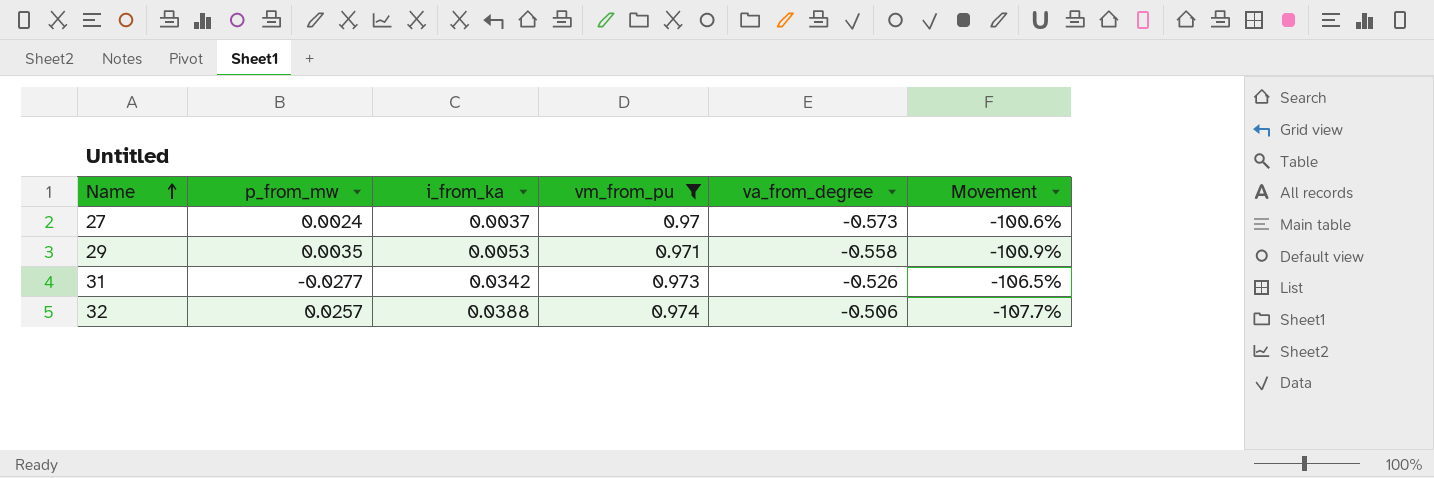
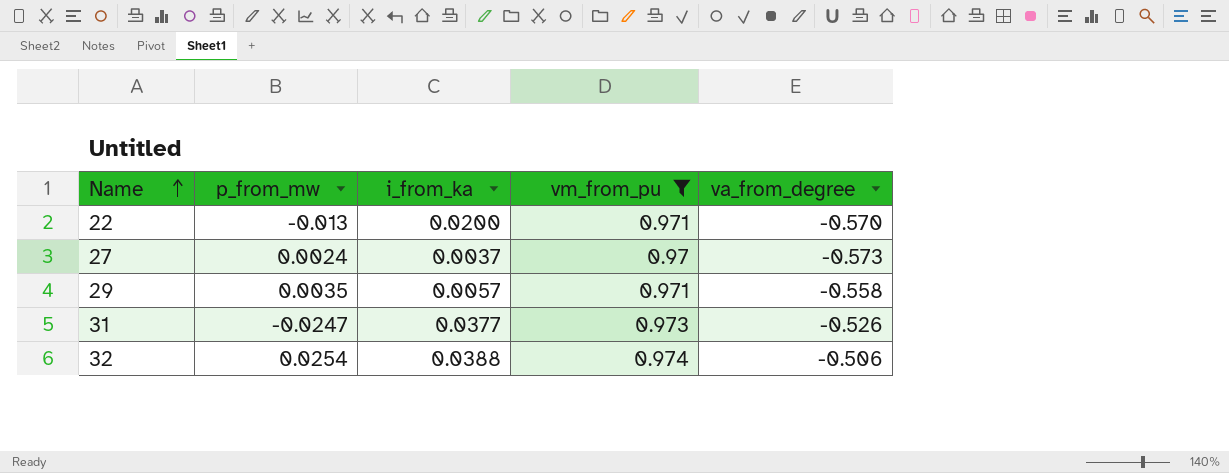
column Movement | formula: ([i_from_ka] - [va_from_degree]) / [va_from_degree] -> none
row 22: none -> -0.013 | 0.0200 | 0.971 | -0.570
29 | i_from_ka: 0.0053 -> 0.0057
31 | p_from_mw: -0.0277 -> -0.0247
31 | i_from_ka: 0.0342 -> 0.0377
32 | p_from_mw: 0.0257 -> 0.0254

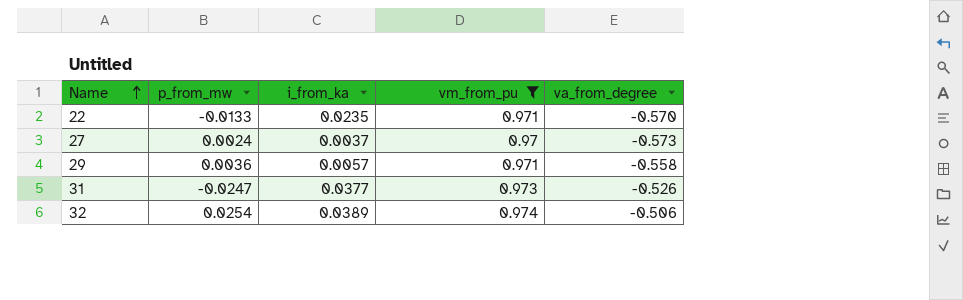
22 | p_from_mw: -0.013 -> -0.0133
22 | i_from_ka: 0.0200 -> 0.0235
29 | p_from_mw: 0.0035 -> 0.0036
32 | i_from_ka: 0.0388 -> 0.0389

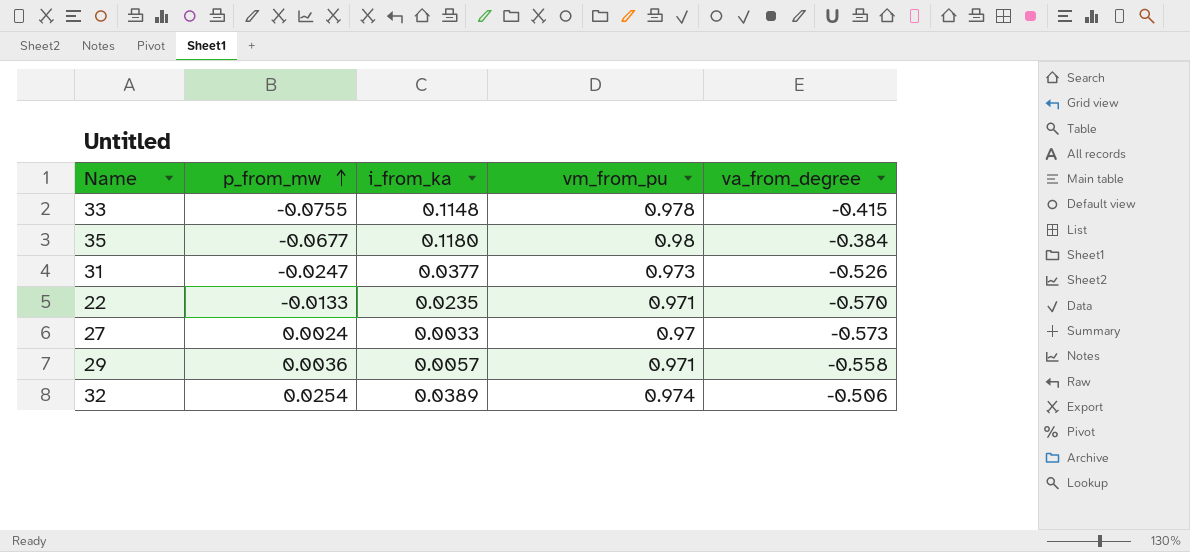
filter: vm_from_pu <= 0.974 -> none
row order: Name ascending -> p_from_mw ascending
27 | i_from_ka: 0.0037 -> 0.0033

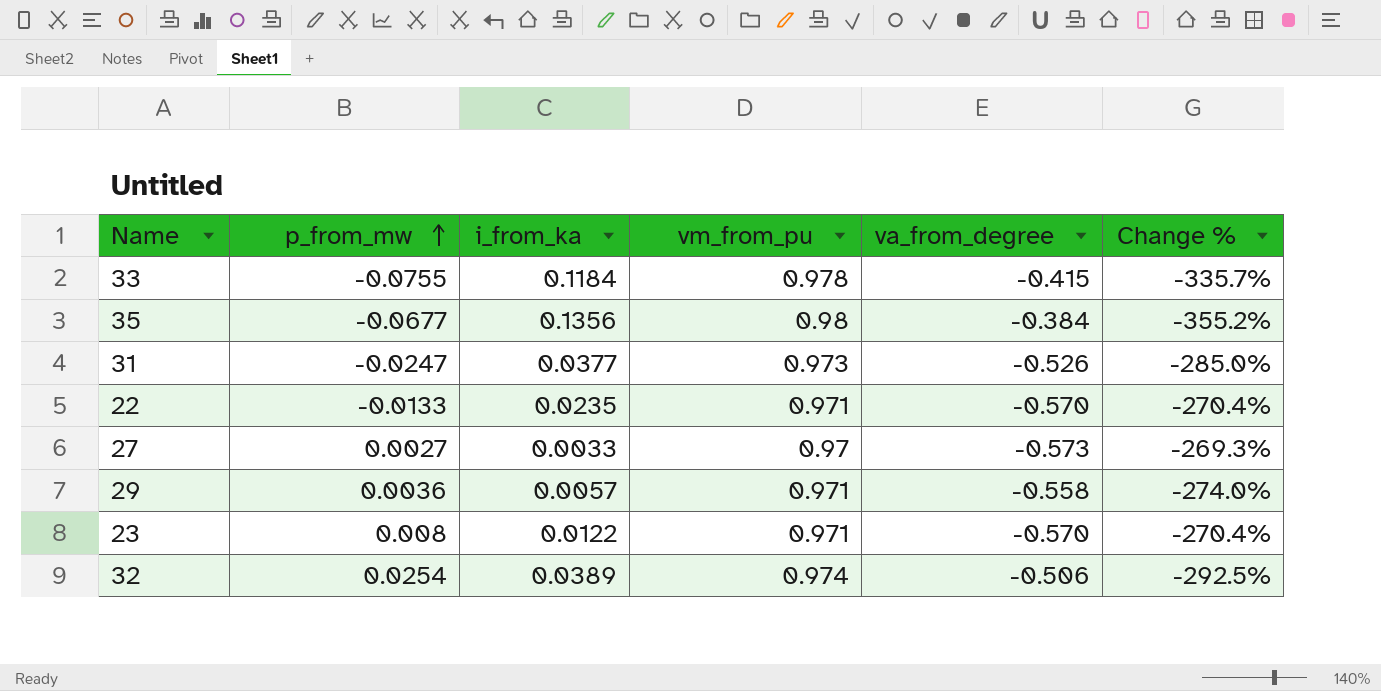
column Change % | formula: none -> ([vm_from_pu] - [va_from_degree]) / [va_from_degree]
33 | i_from_ka: 0.1148 -> 0.1184
35 | i_from_ka: 0.1180 -> 0.1356
27 | p_from_mw: 0.0024 -> 0.0027
row 23: none -> 0.008 | 0.0122 | 0.971 | -0.570 | -270.4%

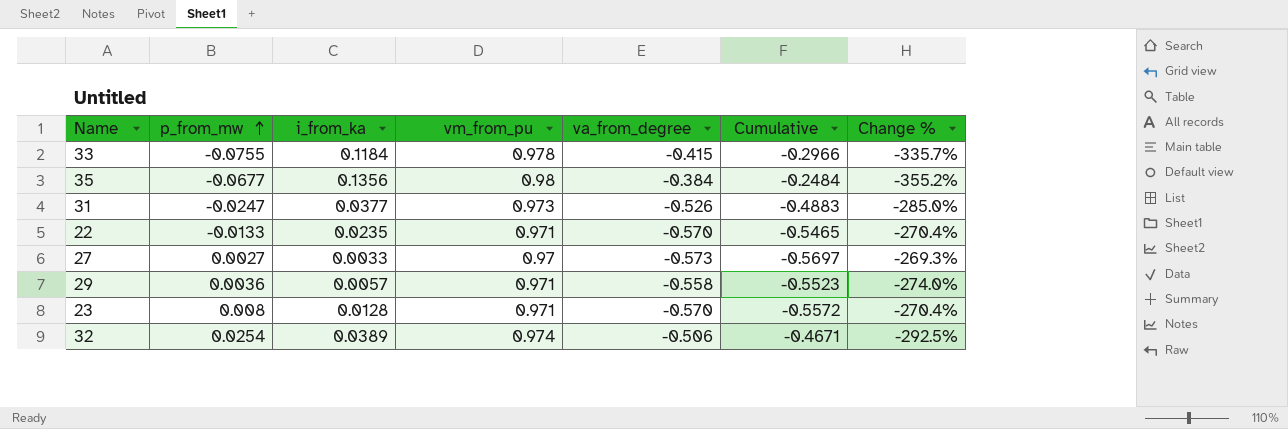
column Cumulative | formula: none -> [i_from_ka] + [va_from_degree]
23 | i_from_ka: 0.0122 -> 0.0128

